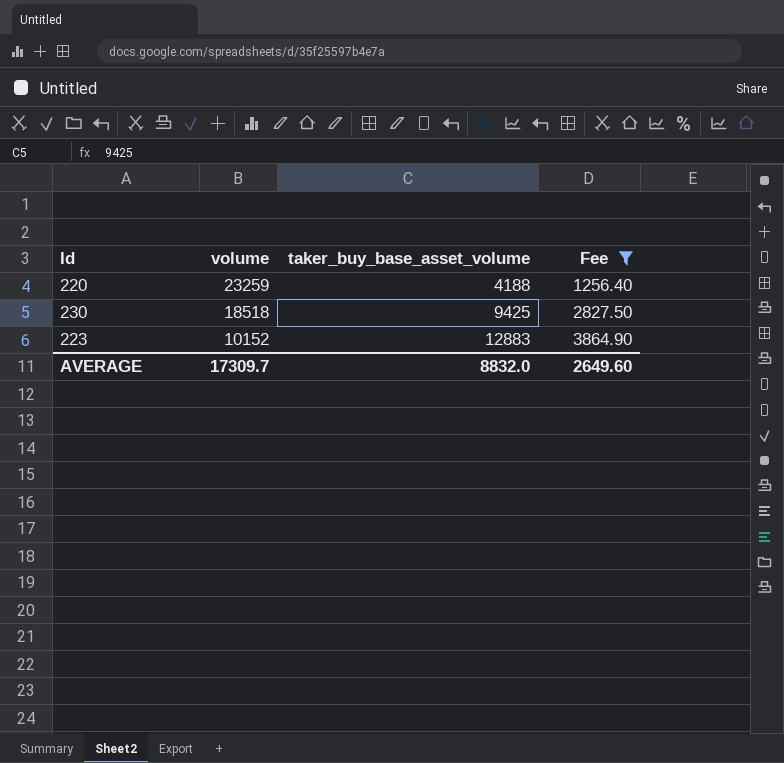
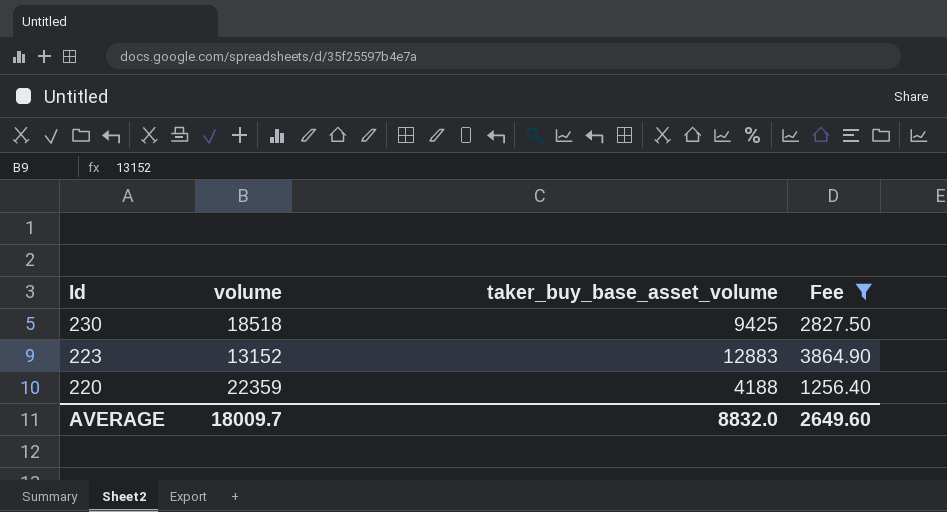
row order: volume descending -> Id descending
223 | volume: 10152 -> 13152
220 | volume: 23259 -> 22359
AVERAGE | volume: 17309.7 -> 18009.7

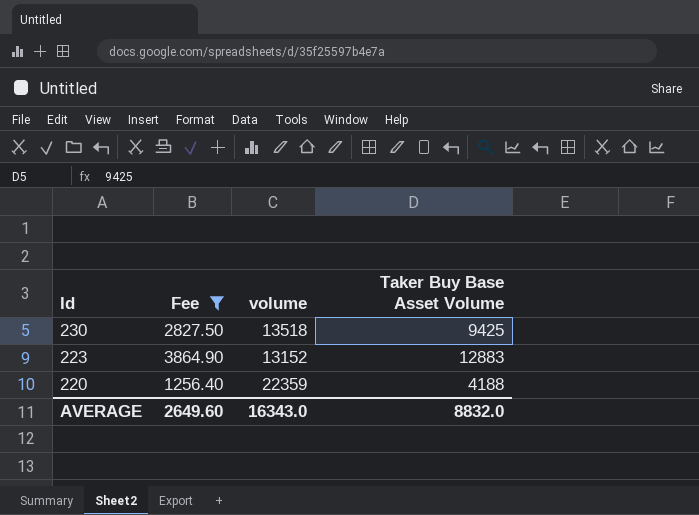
column Fee | position: 4 -> 2
column name: taker_buy_base_asset_volume -> Taker Buy Base Asset Volume
230 | volume: 18518 -> 13518
AVERAGE | volume: 18009.7 -> 16343.0

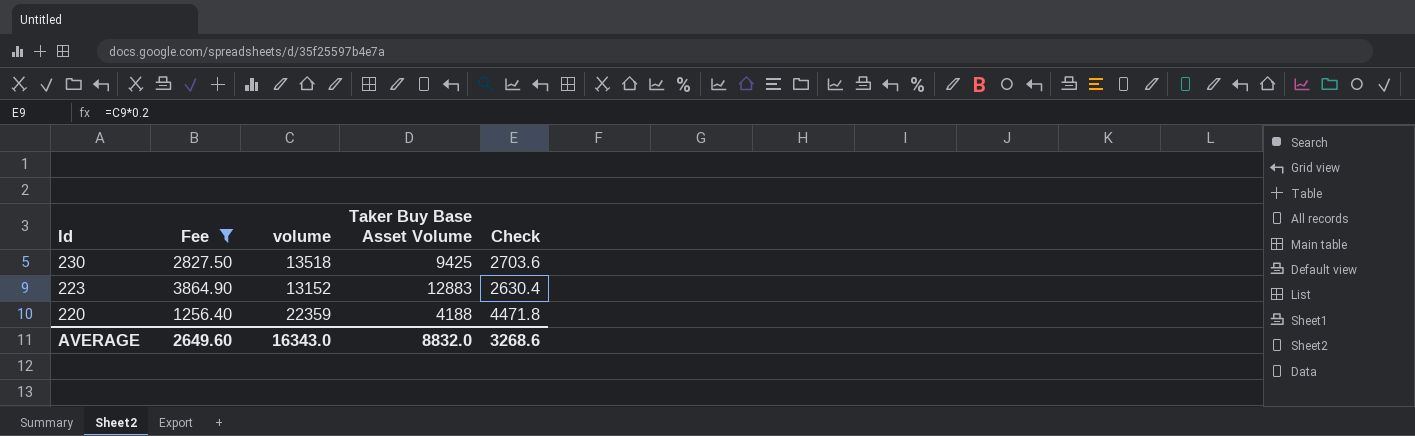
column Check | formula: none -> [volume] * 0.2

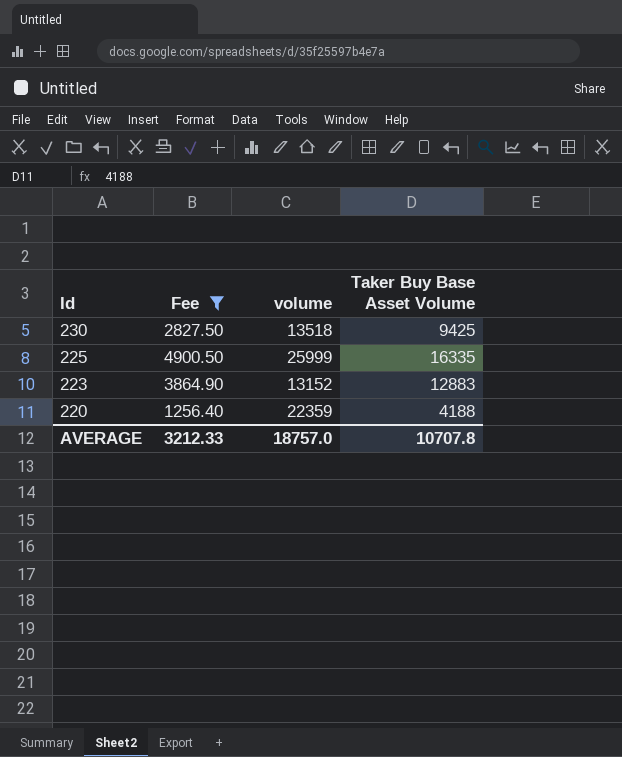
column Check | formula: [volume] * 0.2 -> none
row 225: none -> 4900.50 | 25999 | 16335
AVERAGE | Fee: 2649.60 -> 3212.33
AVERAGE | volume: 16343.0 -> 18757.0
AVERAGE | Taker Buy Base Asset Volume: 8832.0 -> 10707.8

